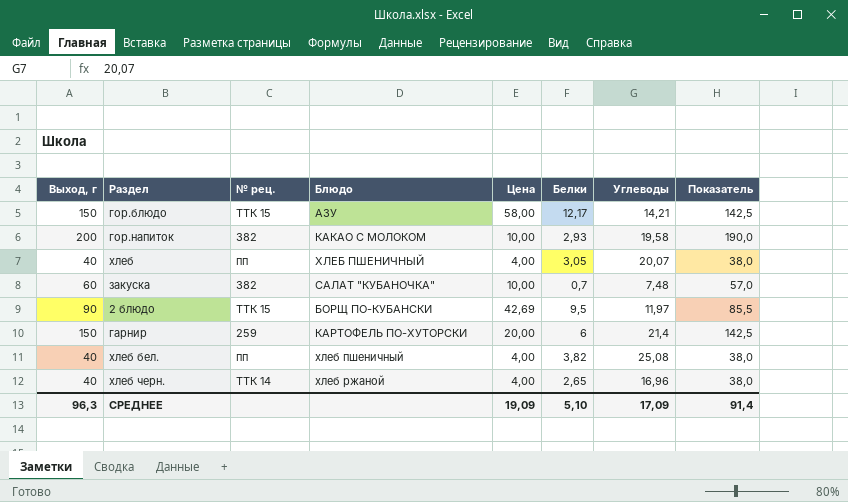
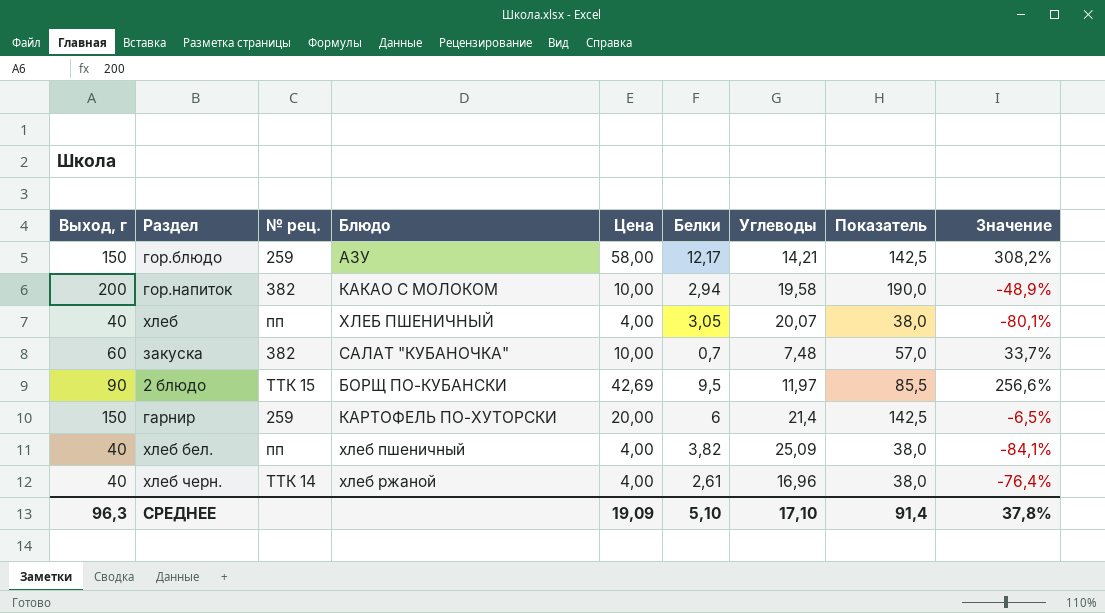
column Значение | formula: none -> ([Цена] - [Углеводы]) / [Углеводы]
гор.блюдо | № рец.: ТТК 15 -> 259
гор.напиток | Белки: 2,93 -> 2,94
хлеб бел. | Углеводы: 25,08 -> 25,09
хлеб черн. | Белки: 2,65 -> 2,61
СРЕДНЕЕ | Углеводы: 17,09 -> 17,10

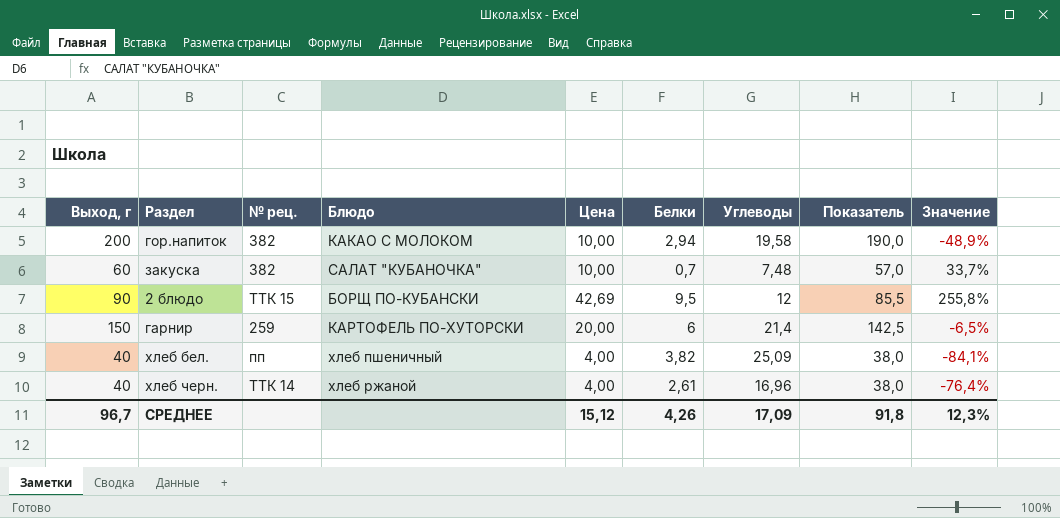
row гор.блюдо: 150 | 259 | АЗУ | 58,00 | 12,17 | 14,21 | 142,5 | 308,2% -> none
row хлеб: 40 | пп | ХЛЕБ ПШЕНИЧНЫЙ | 4,00 | 3,05 | 20,07 | 38,0 | -80,1% -> none
2 блюдо | Углеводы: 11,97 -> 12
2 блюдо | Значение: 256,6% -> 255,8%
СРЕДНЕЕ | Выход, г: 96,3 -> 96,7
СРЕДНЕЕ | Цена: 19,09 -> 15,12
СРЕДНЕЕ | Белки: 5,10 -> 4,26
СРЕДНЕЕ | Углеводы: 17,10 -> 17,09
СРЕДНЕЕ | Показатель: 91,4 -> 91,8
СРЕДНЕЕ | Значение: 37,8% -> 12,3%

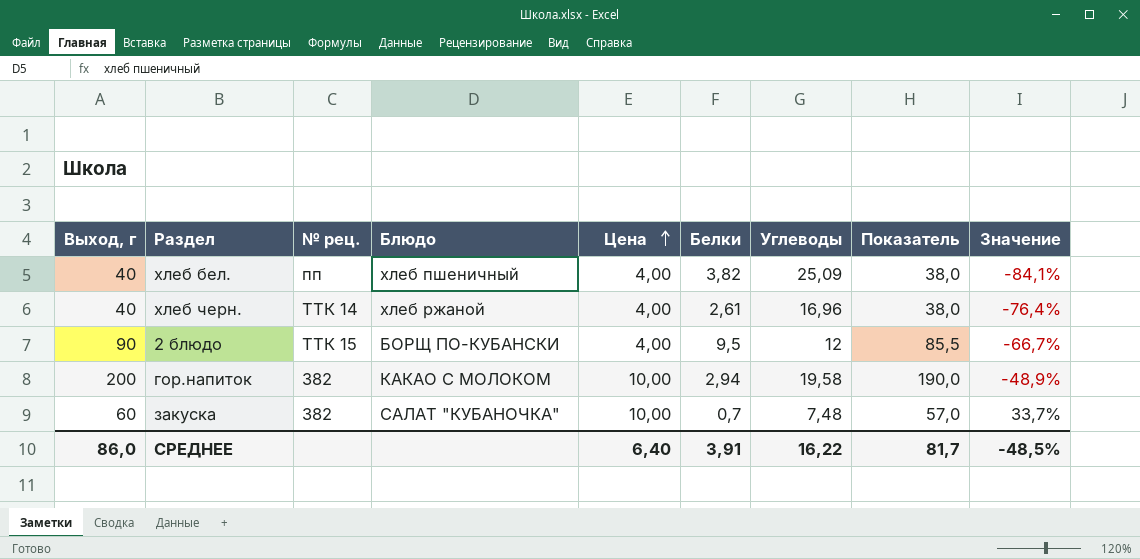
row order: none -> Цена ascending
row гарнир: 150 | 259 | КАРТОФЕЛЬ ПО-ХУТОРСКИ | 20,00 | 6 | 21,4 | 142,5 | -6,5% -> none
2 блюдо | Цена: 42,69 -> 4,00
2 блюдо | Значение: 255,8% -> -66,7%
СРЕДНЕЕ | Выход, г: 96,7 -> 86,0
СРЕДНЕЕ | Цена: 15,12 -> 6,40
СРЕДНЕЕ | Белки: 4,26 -> 3,91
СРЕДНЕЕ | Углеводы: 17,09 -> 16,22
СРЕДНЕЕ | Показатель: 91,8 -> 81,7
СРЕДНЕЕ | Значение: 12,3% -> -48,5%

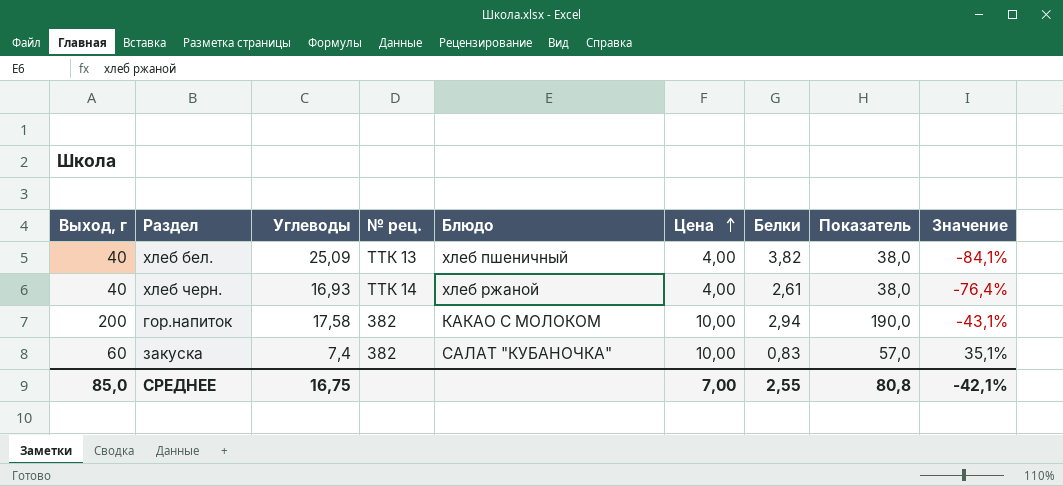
column Углеводы | position: 7 -> 3
row 2 блюдо: 90 | ТТК 15 | БОРЩ ПО-КУБАНСКИ | 4,00 | 9,5 | 12 | 85,5 | -66,7% -> none
хлеб бел. | № рец.: пп -> ТТК 13
хлеб черн. | Углеводы: 16,96 -> 16,93
гор.напиток | Углеводы: 19,58 -> 17,58
гор.напиток | Значение: -48,9% -> -43,1%
закуска | Углеводы: 7,48 -> 7,4
закуска | Белки: 0,7 -> 0,83
закуска | Значение: 33,7% -> 35,1%
СРЕДНЕЕ | Выход, г: 86,0 -> 85,0
СРЕДНЕЕ | Углеводы: 16,22 -> 16,75
СРЕДНЕЕ | Цена: 6,40 -> 7,00
СРЕДНЕЕ | Белки: 3,91 -> 2,55
СРЕДНЕЕ | Показатель: 81,7 -> 80,8
СРЕДНЕЕ | Значение: -48,5% -> -42,1%

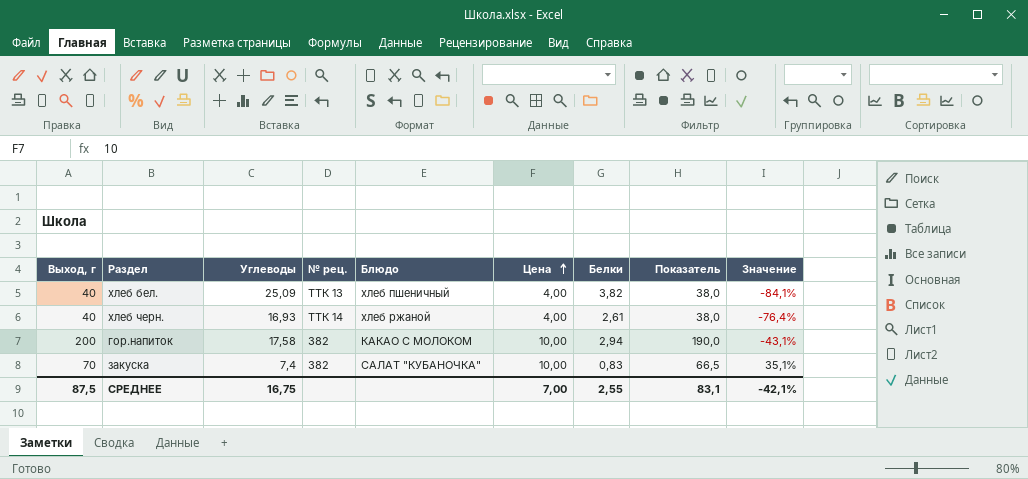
закуска | Выход, г: 60 -> 70
закуска | Показатель: 57,0 -> 66,5
СРЕДНЕЕ | Выход, г: 85,0 -> 87,5
СРЕДНЕЕ | Показатель: 80,8 -> 83,1

